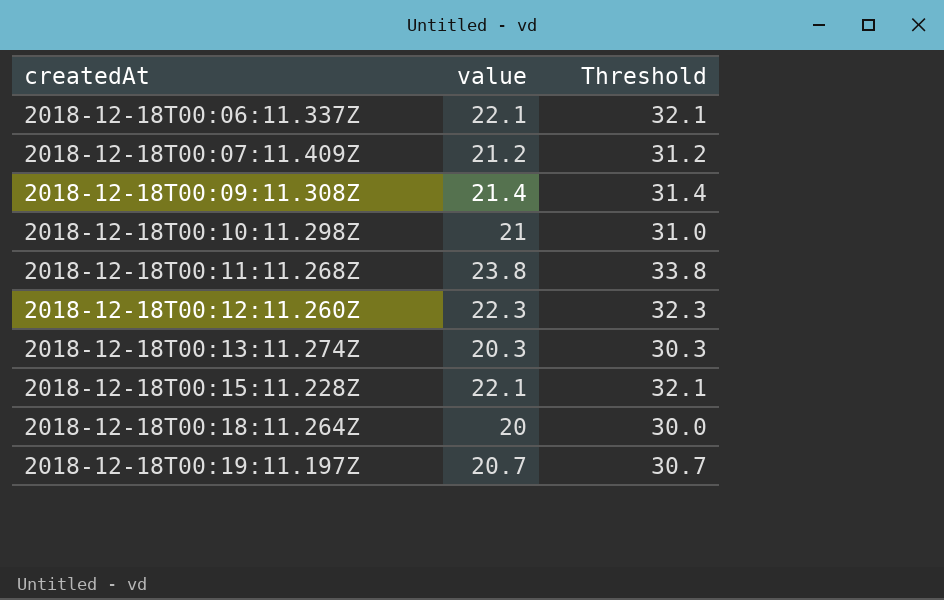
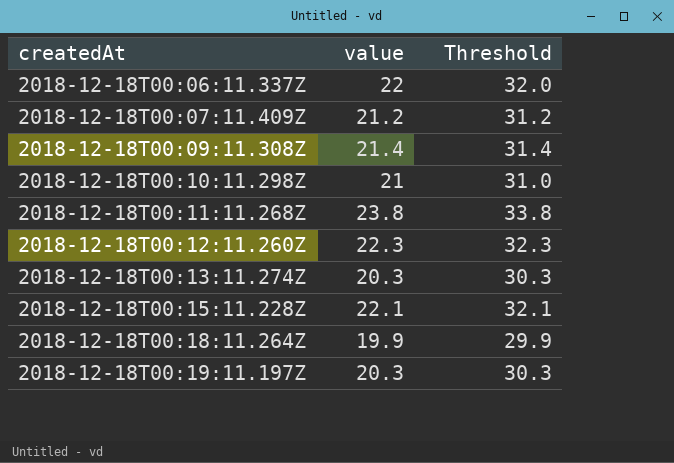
2018-12-18T00:06:11.337Z | value: 22.1 -> 22
2018-12-18T00:06:11.337Z | Threshold: 32.1 -> 32.0
2018-12-18T00:18:11.264Z | value: 20 -> 19.9
2018-12-18T00:18:11.264Z | Threshold: 30.0 -> 29.9
2018-12-18T00:19:11.197Z | value: 20.7 -> 20.3
2018-12-18T00:19:11.197Z | Threshold: 30.7 -> 30.3

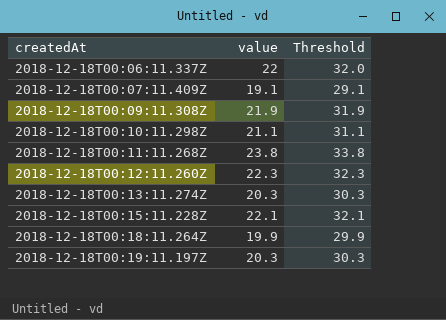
2018-12-18T00:07:11.409Z | value: 21.2 -> 19.1
2018-12-18T00:07:11.409Z | Threshold: 31.2 -> 29.1
2018-12-18T00:09:11.308Z | value: 21.4 -> 21.9
2018-12-18T00:09:11.308Z | Threshold: 31.4 -> 31.9
2018-12-18T00:10:11.298Z | value: 21 -> 21.1
2018-12-18T00:10:11.298Z | Threshold: 31.0 -> 31.1

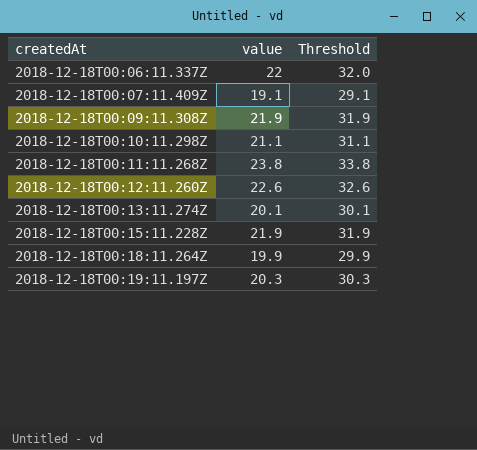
2018-12-18T00:12:11.260Z | value: 22.3 -> 22.6
2018-12-18T00:12:11.260Z | Threshold: 32.3 -> 32.6
2018-12-18T00:13:11.274Z | value: 20.3 -> 20.1
2018-12-18T00:13:11.274Z | Threshold: 30.3 -> 30.1
2018-12-18T00:15:11.228Z | value: 22.1 -> 21.9
2018-12-18T00:15:11.228Z | Threshold: 32.1 -> 31.9

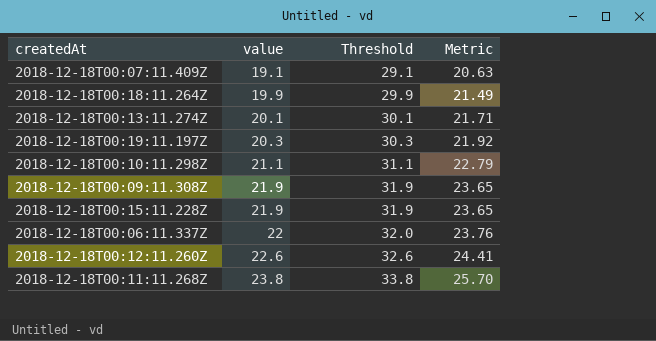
row order: createdAt ascending -> value ascending
column Metric | formula: none -> [value] * 1.08

